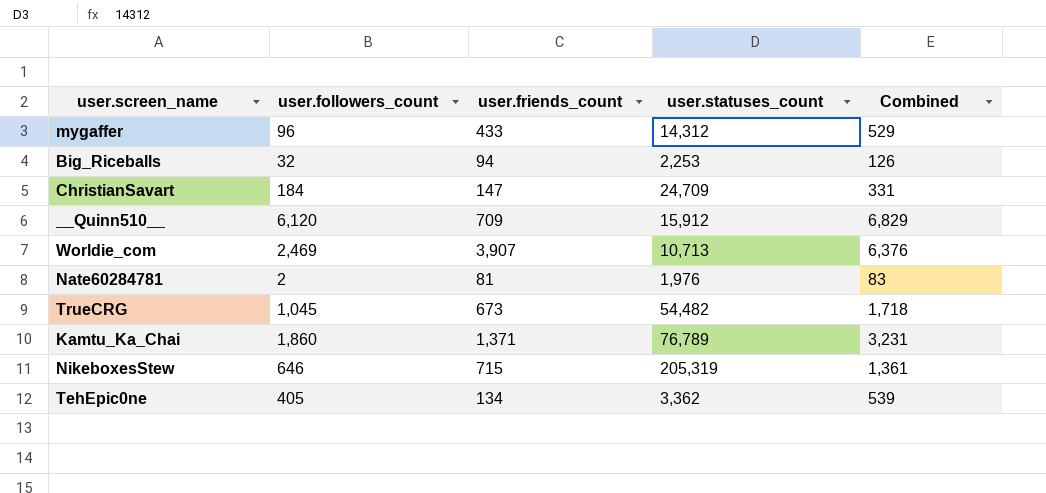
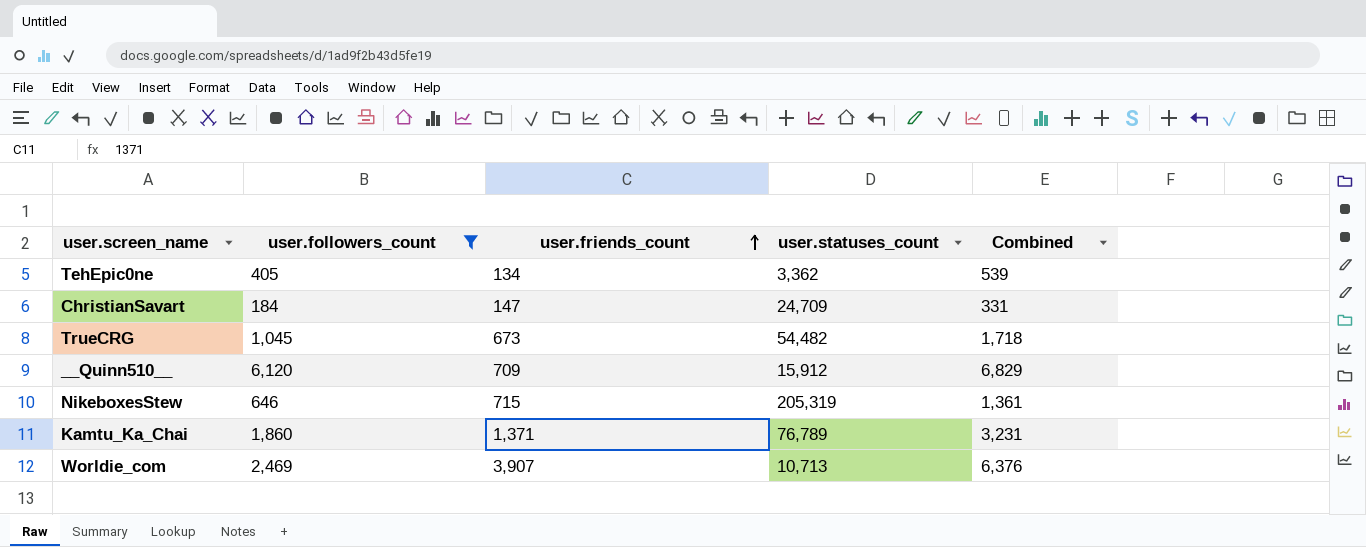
filter: none -> user.followers_count >= 184
row order: none -> user.friends_count ascending

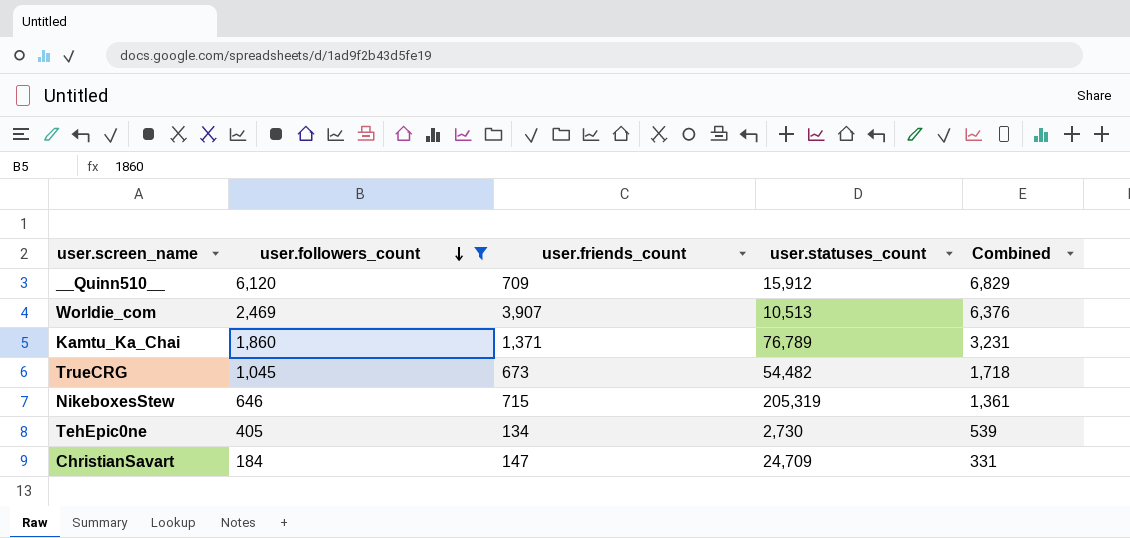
row order: user.friends_count ascending -> user.followers_count descending
Worldie_com | user.statuses_count: 10,713 -> 10,513
TehEpic0ne | user.statuses_count: 3,362 -> 2,730

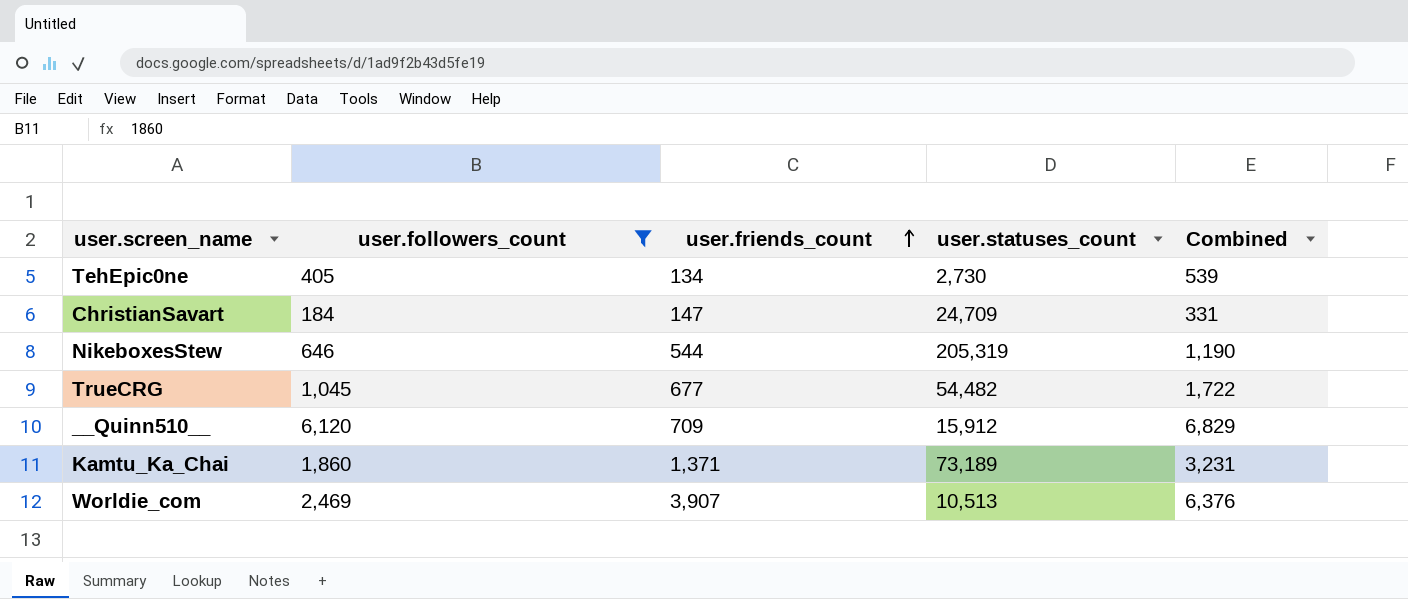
row order: user.followers_count descending -> user.friends_count ascending
NikeboxesStew | user.friends_count: 715 -> 544
NikeboxesStew | Combined: 1,361 -> 1,190
TrueCRG | user.friends_count: 673 -> 677
TrueCRG | Combined: 1,718 -> 1,722
Kamtu_Ka_Chai | user.statuses_count: 76,789 -> 73,189

